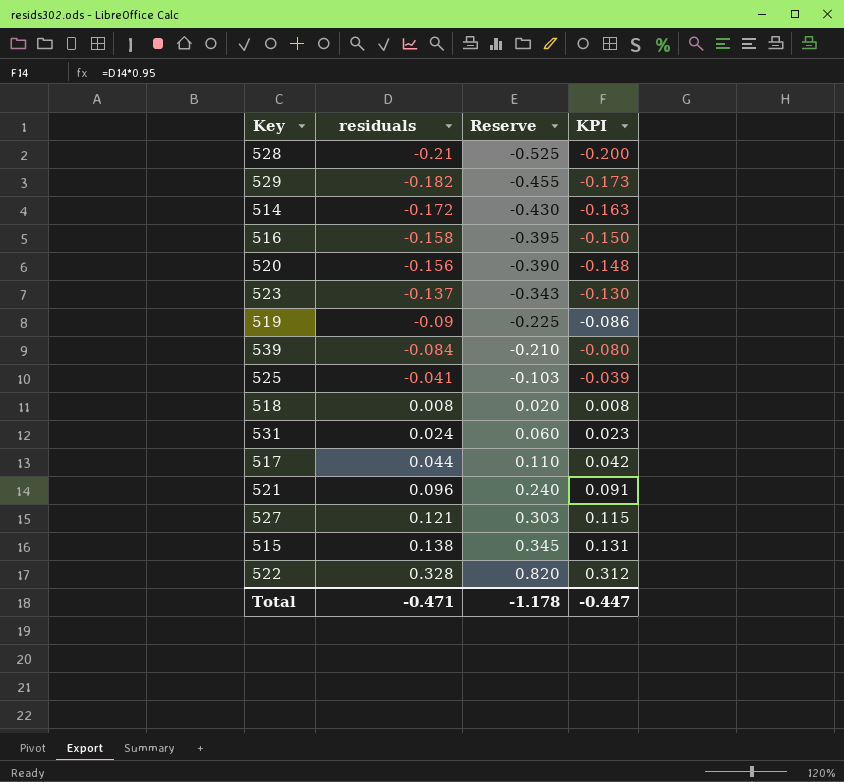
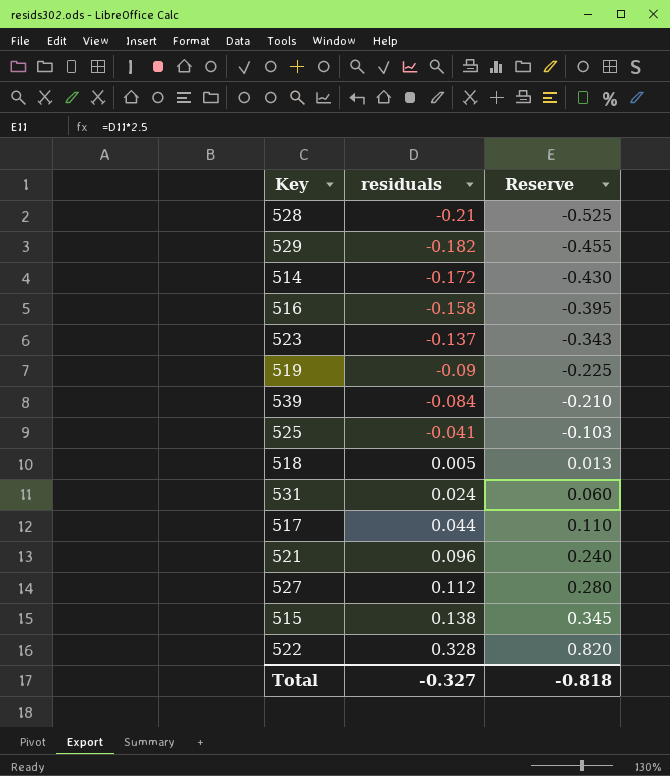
column KPI | formula: [residuals] * 0.95 -> none
row 520: -0.156 | -0.390 | -0.148 -> none
518 | residuals: 0.008 -> 0.005
518 | Reserve: 0.020 -> 0.013
527 | residuals: 0.121 -> 0.112
527 | Reserve: 0.303 -> 0.280
Total | residuals: -0.471 -> -0.327
Total | Reserve: -1.178 -> -0.818

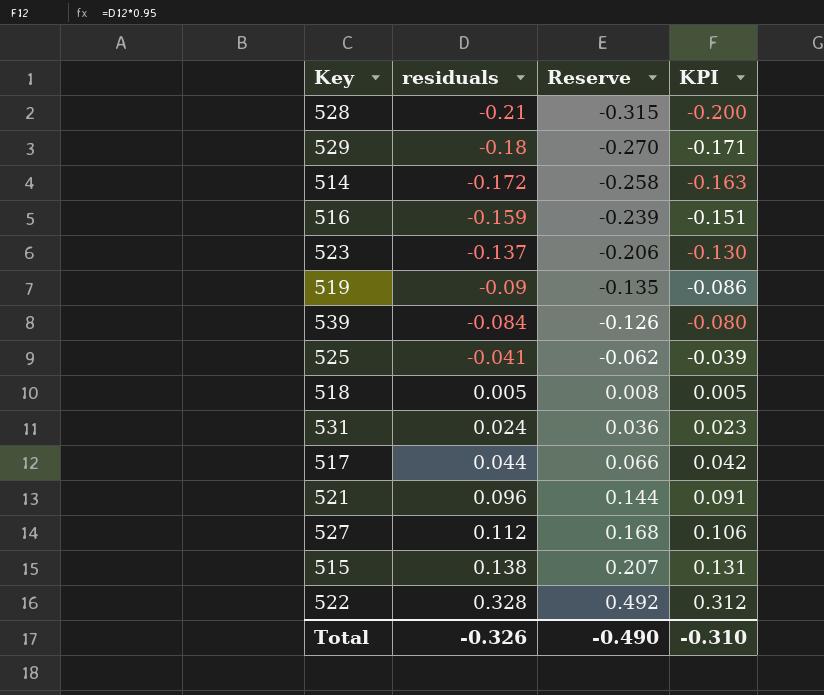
column Reserve | formula: [residuals] * 2.5 -> [residuals] * 1.5
column KPI | formula: none -> [residuals] * 0.95
529 | residuals: -0.182 -> -0.18
516 | residuals: -0.158 -> -0.159
Total | residuals: -0.327 -> -0.326
Total | Reserve: -0.818 -> -0.490

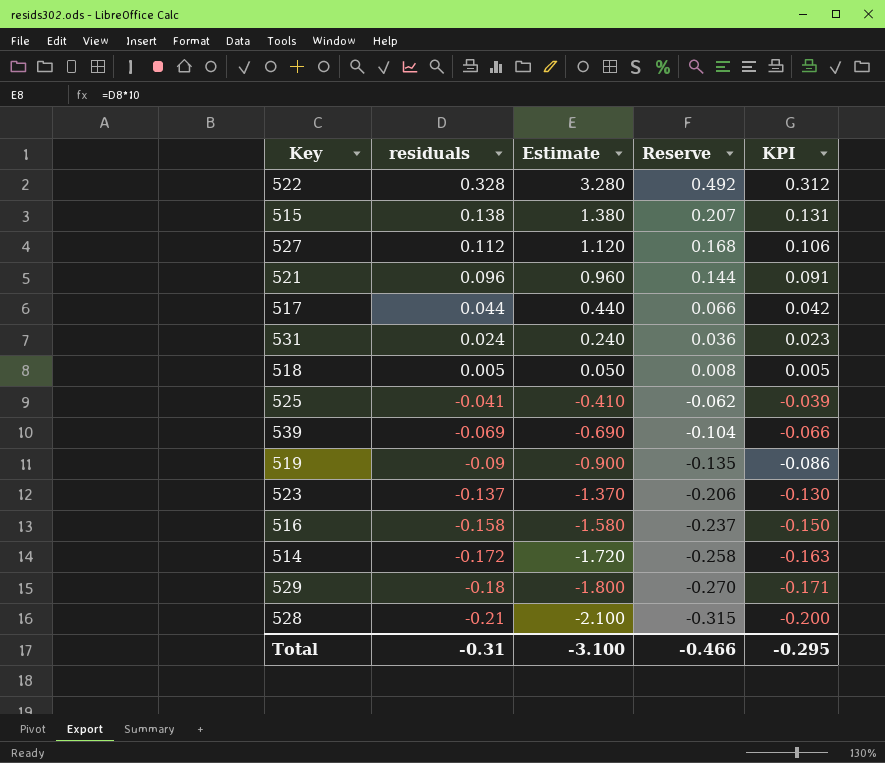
row order: residuals ascending -> residuals descending
column Estimate | formula: none -> [residuals] * 10
539 | residuals: -0.084 -> -0.069
539 | Reserve: -0.126 -> -0.104
539 | KPI: -0.080 -> -0.066
516 | residuals: -0.159 -> -0.158
516 | Reserve: -0.239 -> -0.237
516 | KPI: -0.151 -> -0.150
Total | residuals: -0.326 -> -0.31
Total | Reserve: -0.490 -> -0.466
Total | KPI: -0.310 -> -0.295

